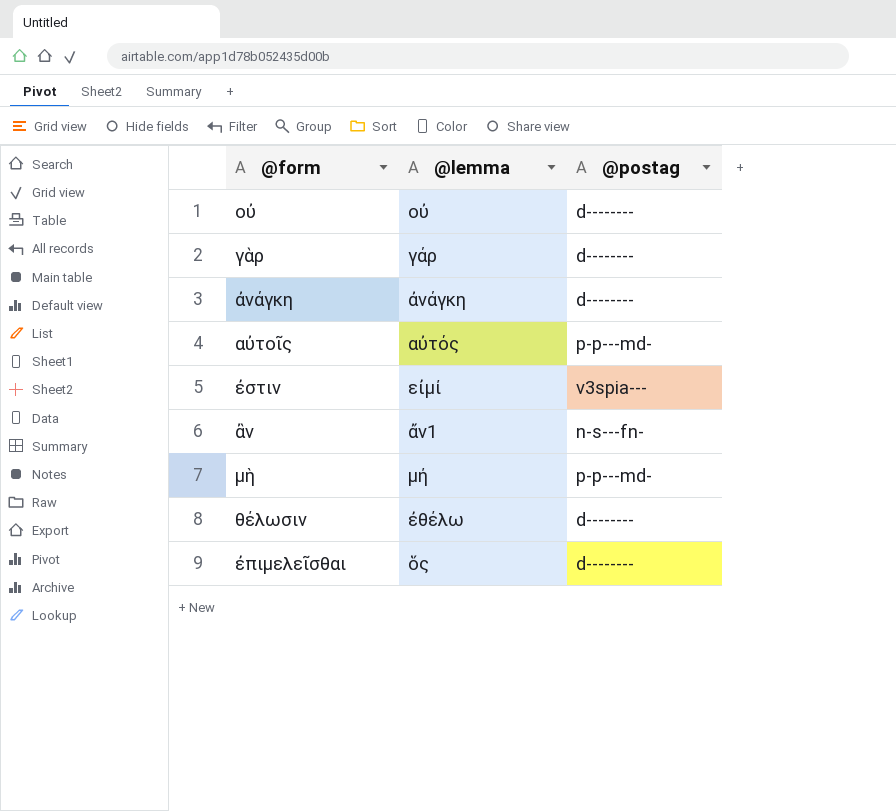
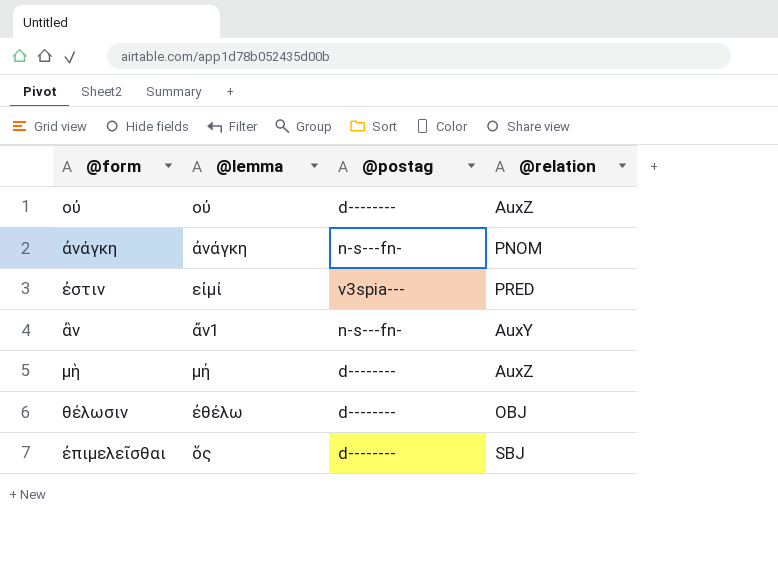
column @relation | position: none -> 4
row γὰρ: γάρ | d-------- -> none
row αὐτοῖς: αὐτός | p-p---md- -> none
ἀνάγκη | @postag: d-------- -> n-s---fn-
μὴ | @postag: p-p---md- -> d--------

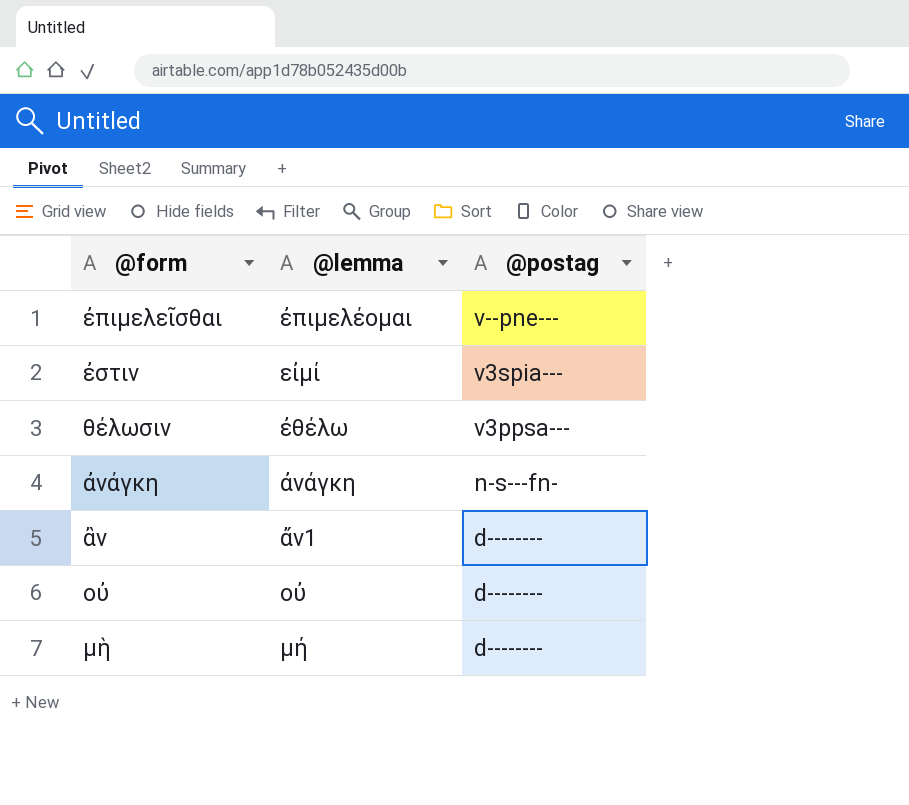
row order: none -> @postag descending
column @relation | position: 4 -> none
ἐπιμελεῖσθαι | @lemma: ὅς -> ἐπιμελέομαι
ἐπιμελεῖσθαι | @postag: d-------- -> v--pne---
θέλωσιν | @postag: d-------- -> v3ppsa---
ἂν | @postag: n-s---fn- -> d--------

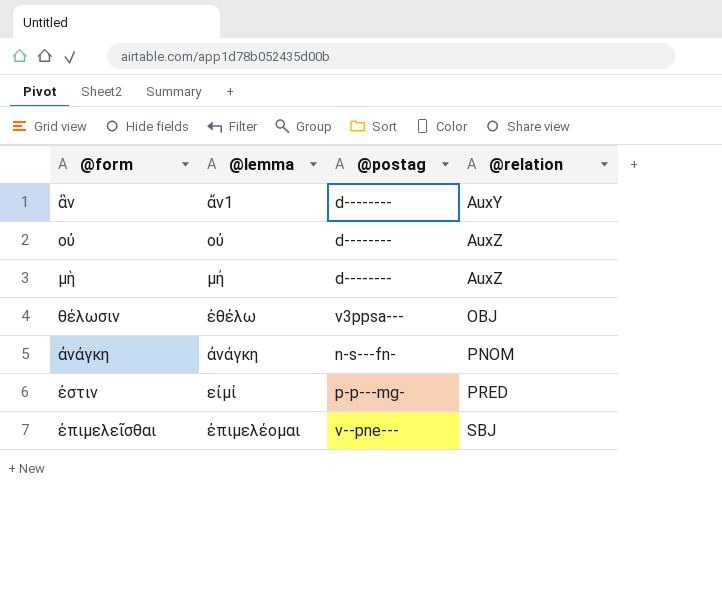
row order: @postag descending -> @relation ascending
column @relation | position: none -> 4
ἐστιν | @postag: v3spia--- -> p-p---mg-

